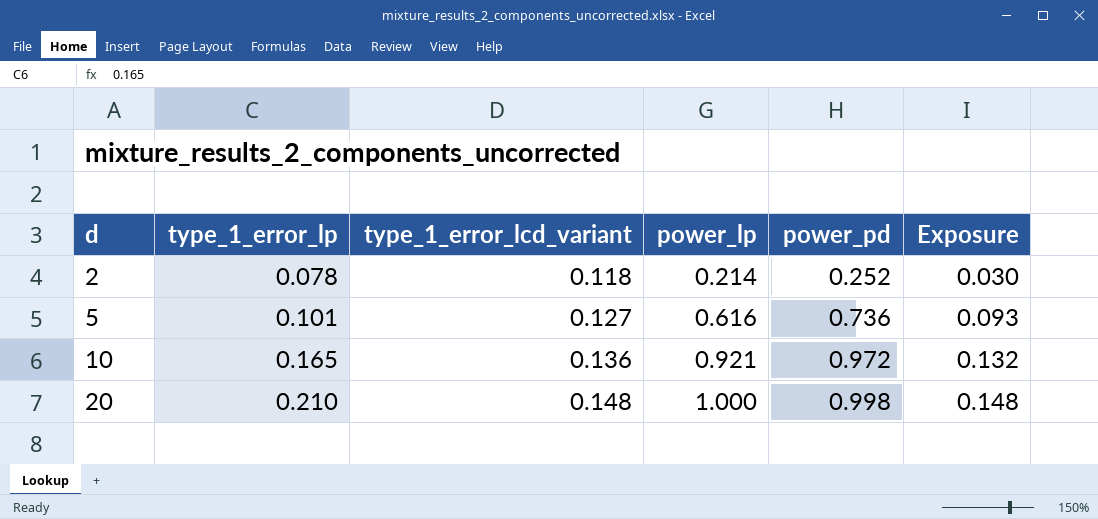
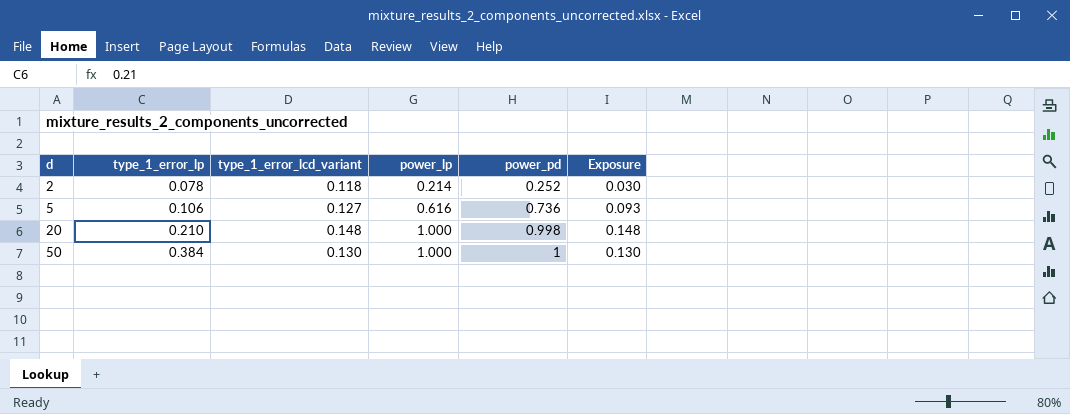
row 10: 0.165 | 0.136 | 0.921 | 0.972 | 0.132 -> none
5 | type_1_error_lp: 0.101 -> 0.106
row 50: none -> 0.384 | 0.130 | 1.000 | 1 | 0.130

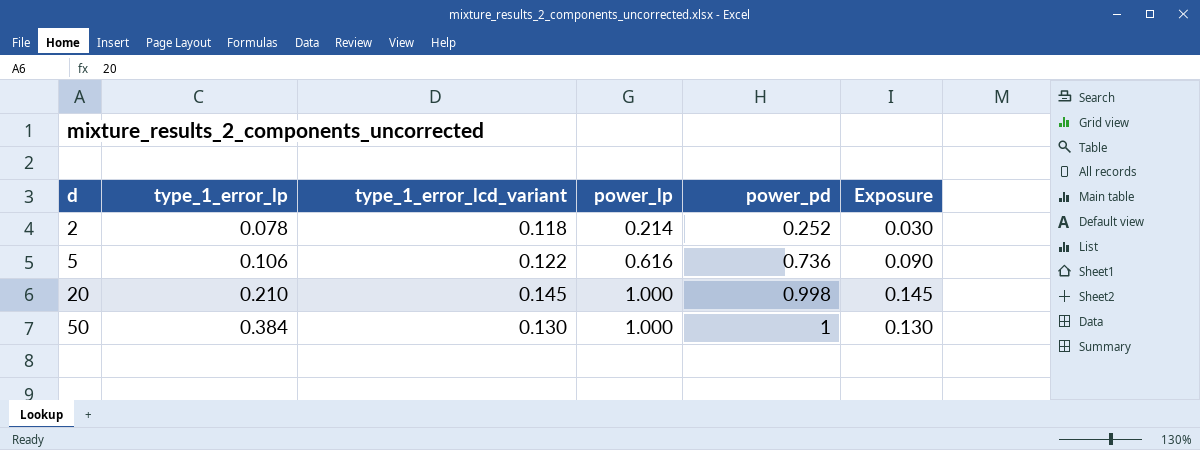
5 | type_1_error_lcd_variant: 0.127 -> 0.122
5 | Exposure: 0.093 -> 0.090
20 | type_1_error_lcd_variant: 0.148 -> 0.145
20 | Exposure: 0.148 -> 0.145

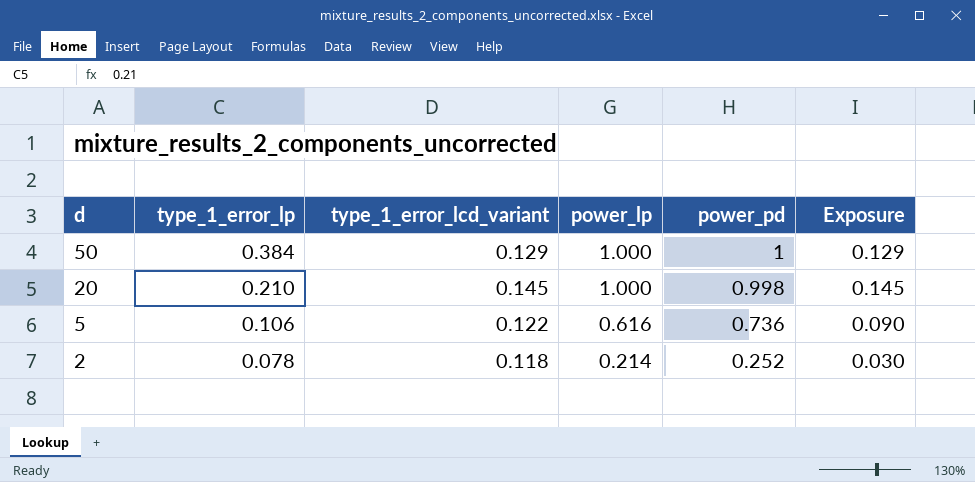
row order: d ascending -> d descending
50 | type_1_error_lcd_variant: 0.130 -> 0.129
50 | Exposure: 0.130 -> 0.129

